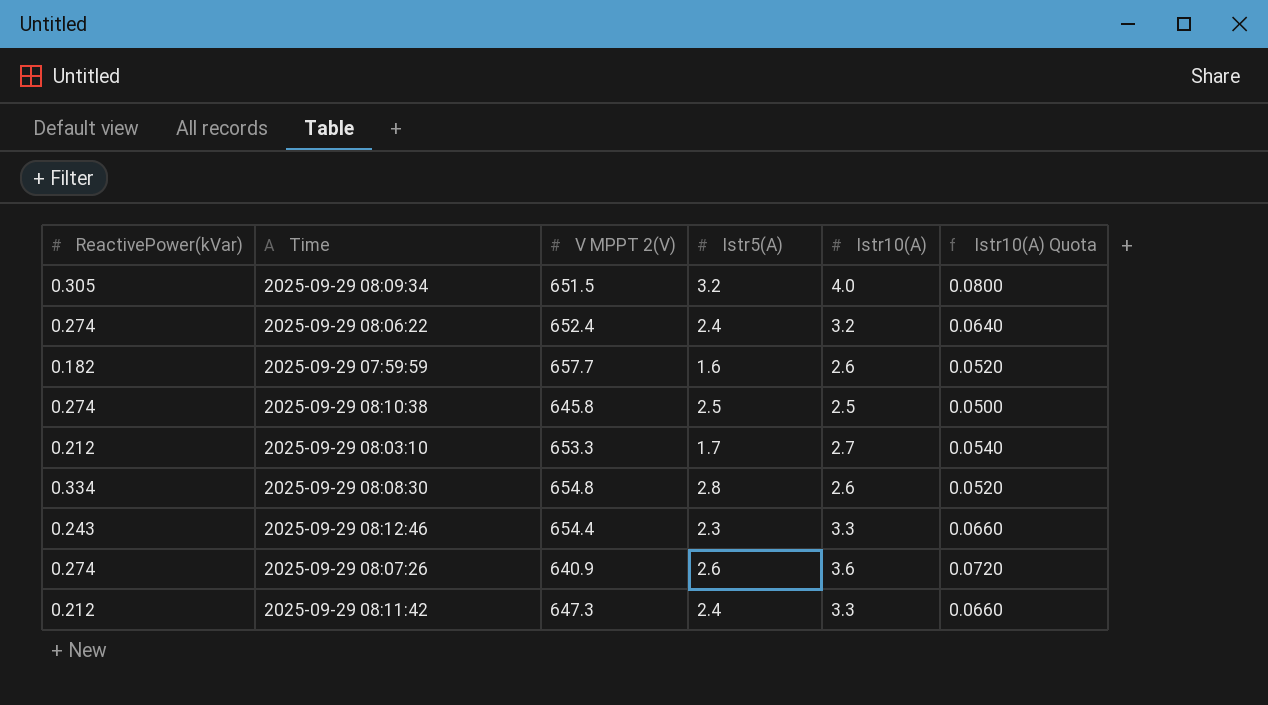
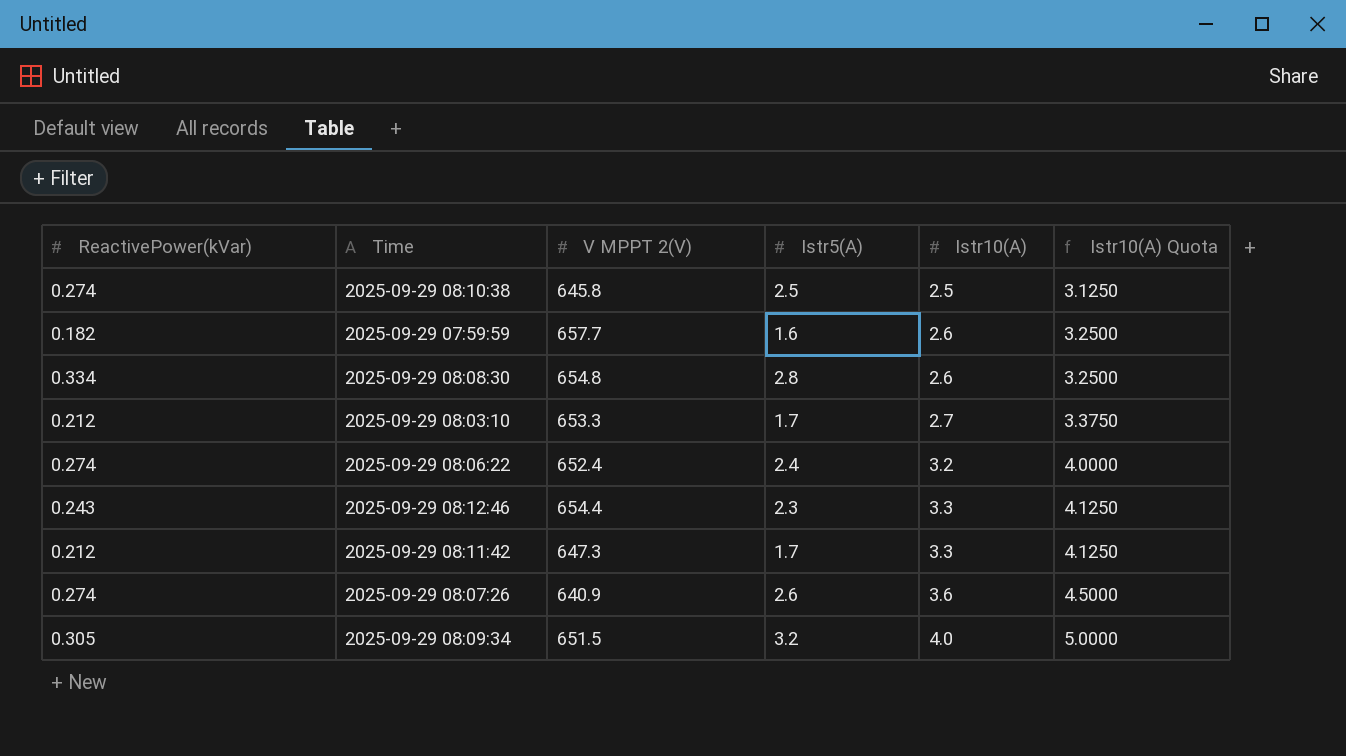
row order: none -> Istr10(A) ascending
column Istr10(A) Quota | formula: [Istr10(A)] * 0.02 -> [Istr10(A)] * 1.25
2025-09-29 08:11:42 | Istr5(A): 2.4 -> 1.7

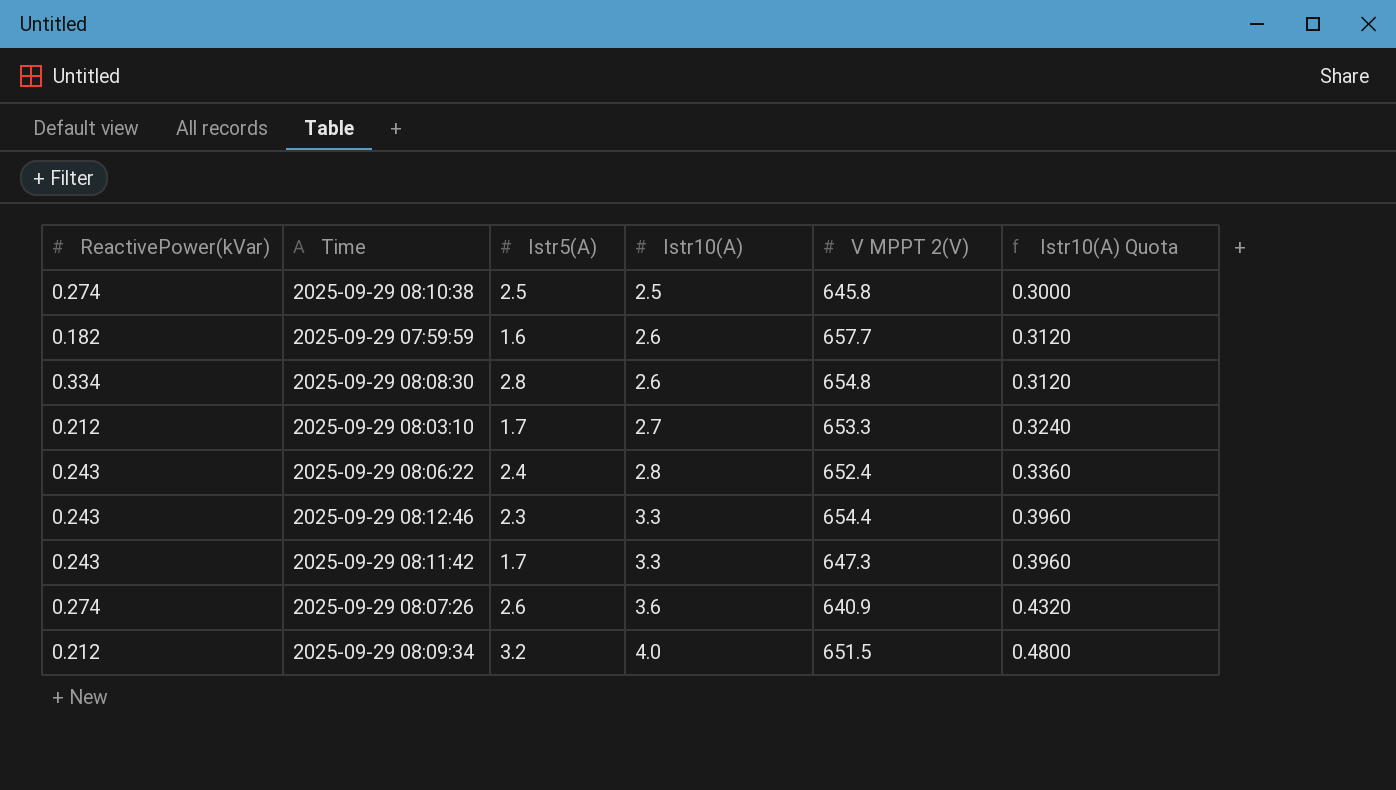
column V MPPT 2(V) | position: 3 -> 5
column Istr10(A) Quota | formula: [Istr10(A)] * 1.25 -> [Istr10(A)] * 0.12
2025-09-29 08:06:22 | ReactivePower(kVar): 0.274 -> 0.243
2025-09-29 08:06:22 | Istr10(A): 3.2 -> 2.8
2025-09-29 08:11:42 | ReactivePower(kVar): 0.212 -> 0.243
2025-09-29 08:09:34 | ReactivePower(kVar): 0.305 -> 0.212

